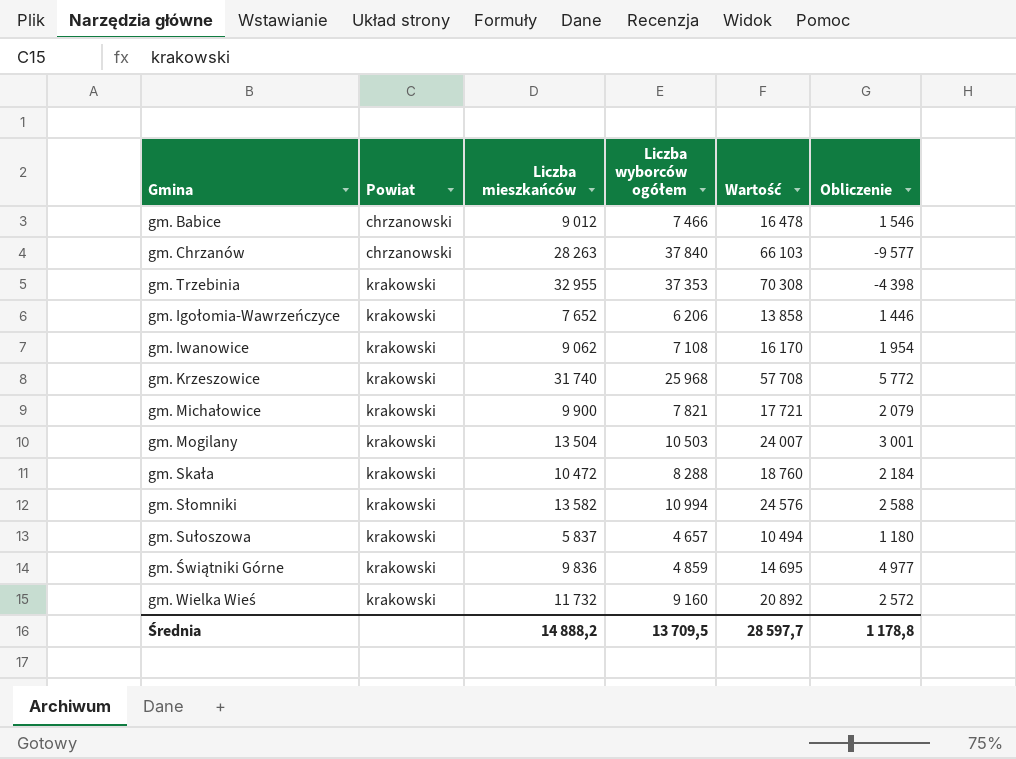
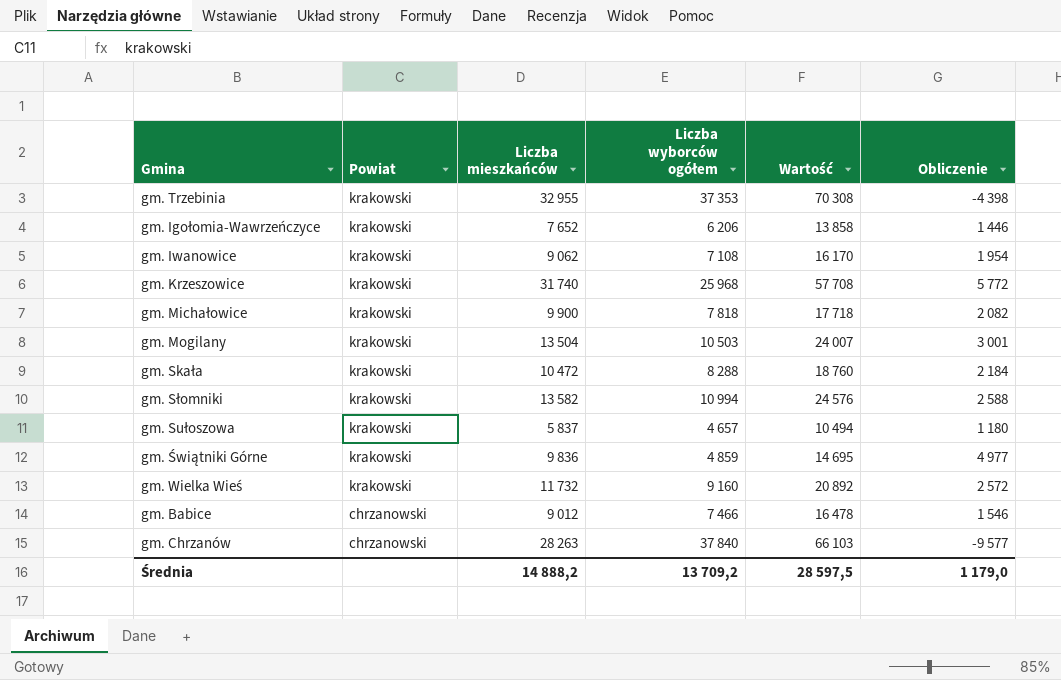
row order: Powiat ascending -> Powiat descending
gm. Michałowice | Liczba wyborców ogółem: 7 821 -> 7 818
gm. Michałowice | Wartość: 17 721 -> 17 718
gm. Michałowice | Obliczenie: 2 079 -> 2 082
Średnia | Liczba wyborców ogółem: 13 709,5 -> 13 709,2
Średnia | Wartość: 28 597,7 -> 28 597,5
Średnia | Obliczenie: 1 178,8 -> 1 179,0

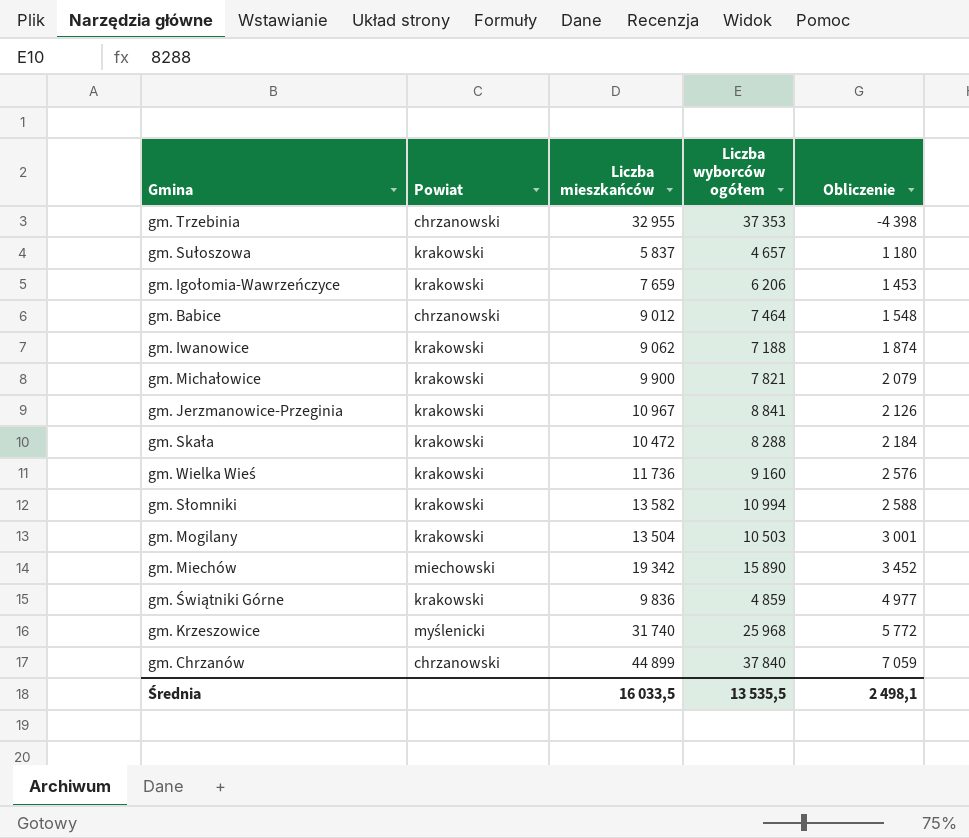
row order: Powiat descending -> Obliczenie ascending
column Wartość | formula: [Liczba mieszkańców] + [Liczba wyborców ogółem] -> none
gm. Trzebinia | Powiat: krakowski -> chrzanowski
gm. Igołomia-Wawrzeńczyce | Liczba mieszkańców: 7 652 -> 7 659
gm. Igołomia-Wawrzeńczyce | Obliczenie: 1 446 -> 1 453
gm. Babice | Liczba wyborców ogółem: 7 466 -> 7 464
gm. Babice | Obliczenie: 1 546 -> 1 548
gm. Iwanowice | Liczba wyborców ogółem: 7 108 -> 7 188
gm. Iwanowice | Obliczenie: 1 954 -> 1 874
gm. Michałowice | Liczba wyborców ogółem: 7 818 -> 7 821
gm. Michałowice | Obliczenie: 2 082 -> 2 079
row gm. Jerzmanowice-Przeginia: none -> krakowski | 10 967 | 8 841 | 2 126
gm. Wielka Wieś | Liczba mieszkańców: 11 732 -> 11 736
gm. Wielka Wieś | Obliczenie: 2 572 -> 2 576
row gm. Miechów: none -> miechowski | 19 342 | 15 890 | 3 452
gm. Krzeszowice | Powiat: krakowski -> myślenicki
gm. Chrzanów | Liczba mieszkańców: 28 263 -> 44 899
gm. Chrzanów | Obliczenie: -9 577 -> 7 059
Średnia | Liczba mieszkańców: 14 888,2 -> 16 033,5
Średnia | Liczba wyborców ogółem: 13 709,2 -> 13 535,5
Średnia | Obliczenie: 1 179,0 -> 2 498,1

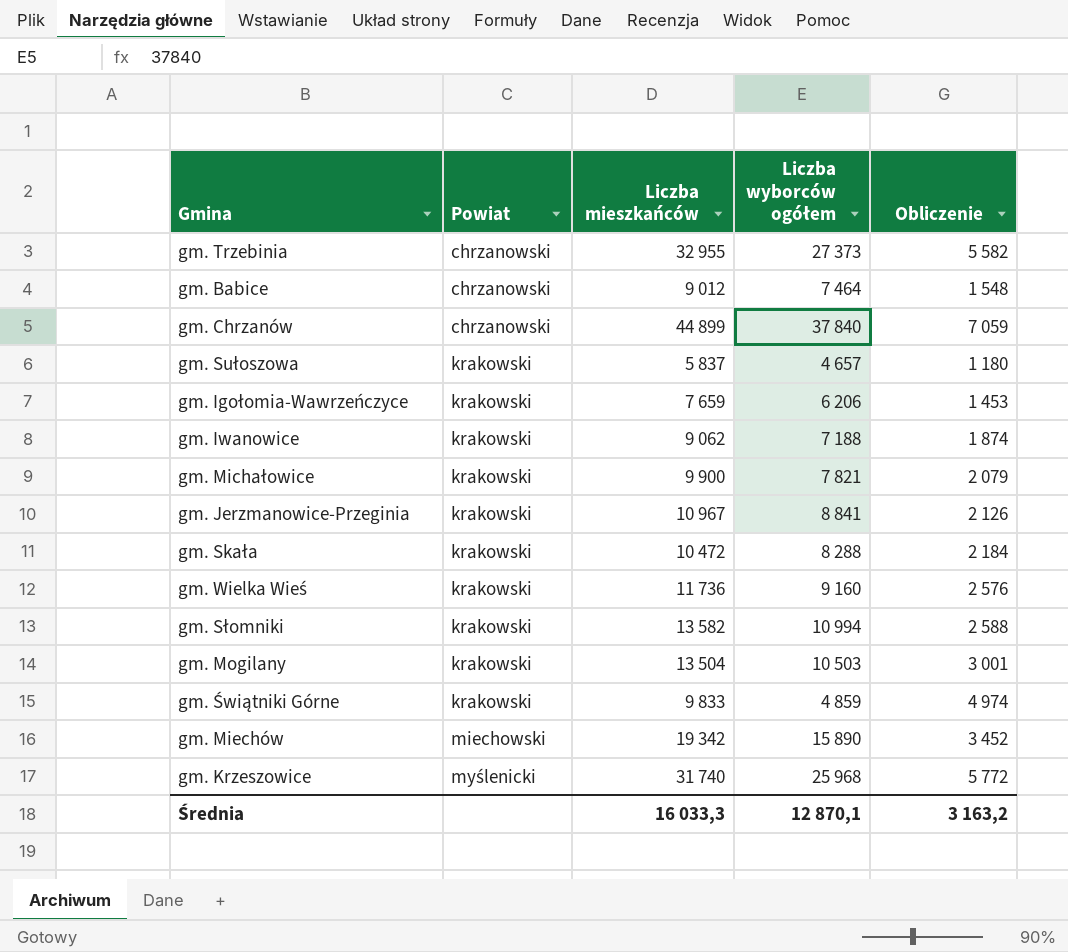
row order: Obliczenie ascending -> Powiat ascending
gm. Trzebinia | Liczba wyborców ogółem: 37 353 -> 27 373
gm. Trzebinia | Obliczenie: -4 398 -> 5 582
gm. Świątniki Górne | Liczba mieszkańców: 9 836 -> 9 833
gm. Świątniki Górne | Obliczenie: 4 977 -> 4 974
Średnia | Liczba mieszkańców: 16 033,5 -> 16 033,3
Średnia | Liczba wyborców ogółem: 13 535,5 -> 12 870,1
Średnia | Obliczenie: 2 498,1 -> 3 163,2

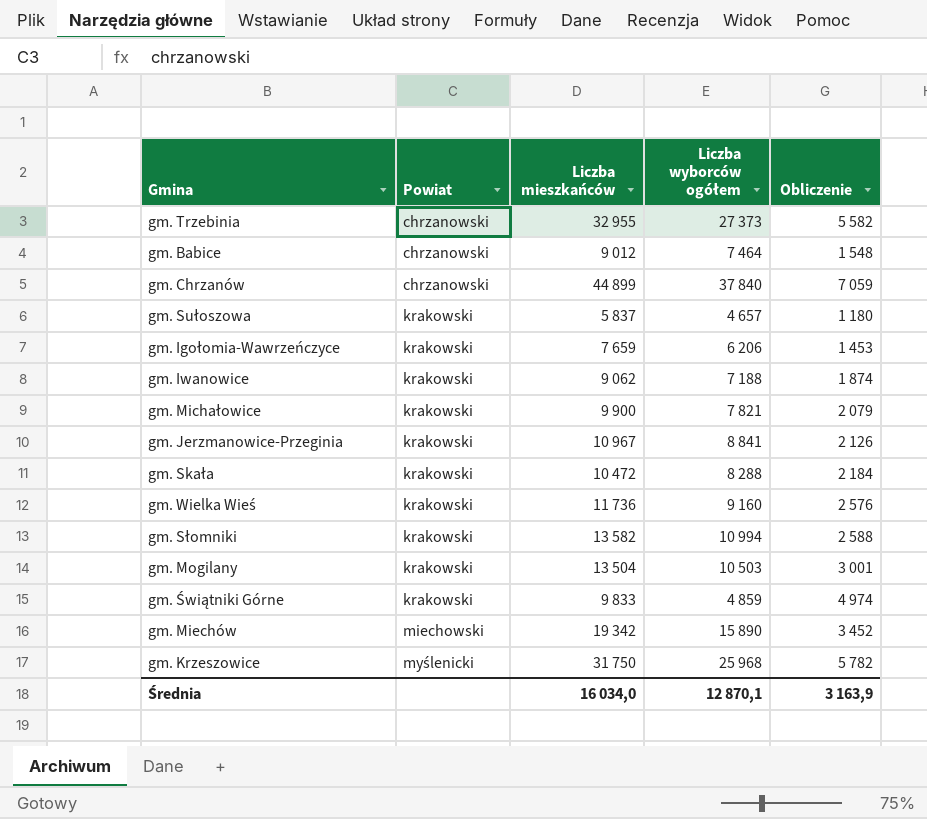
gm. Krzeszowice | Liczba mieszkańców: 31 740 -> 31 750
gm. Krzeszowice | Obliczenie: 5 772 -> 5 782
Średnia | Liczba mieszkańców: 16 033,3 -> 16 034,0
Średnia | Obliczenie: 3 163,2 -> 3 163,9

